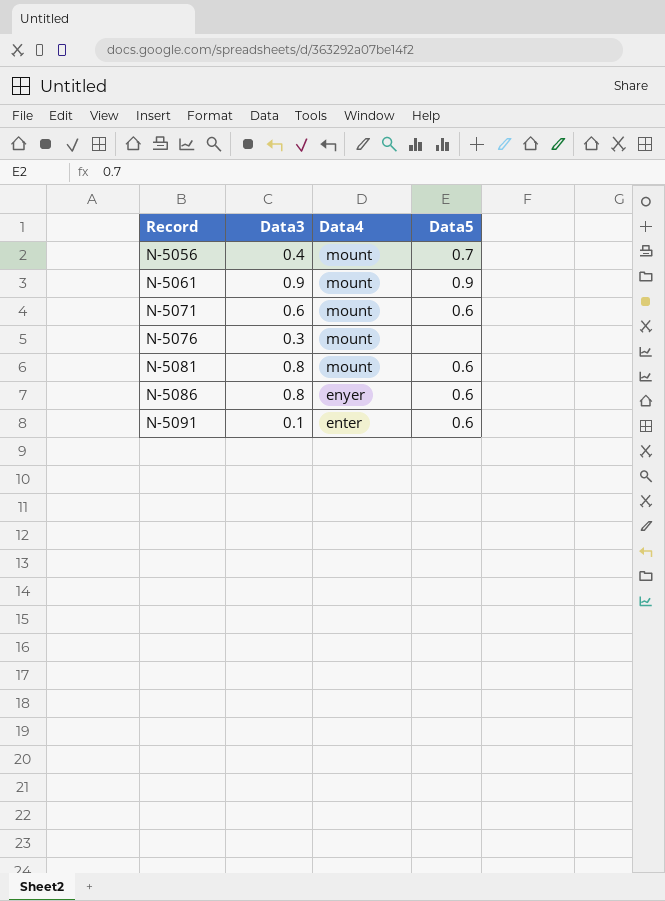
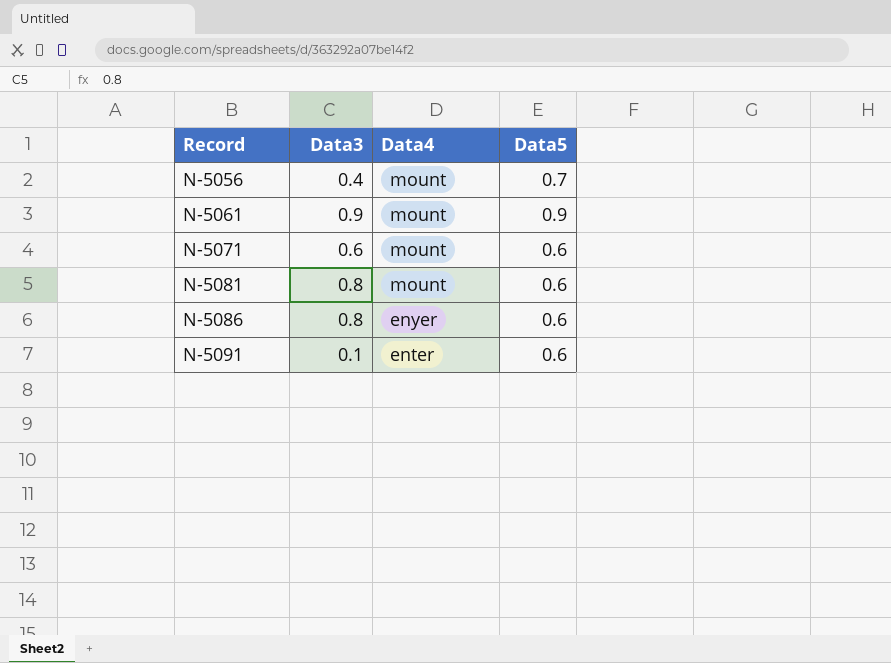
row N-5076: 0.3 | mount | none -> none

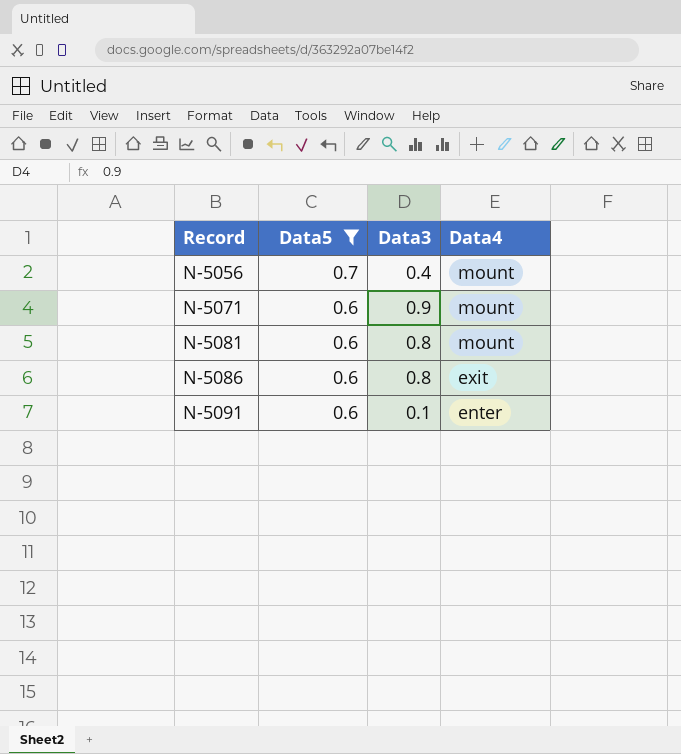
filter: none -> Data5 != 0.9
column Data5 | position: 4 -> 2
N-5071 | Data3: 0.6 -> 0.9
N-5086 | Data4: enyer -> exit

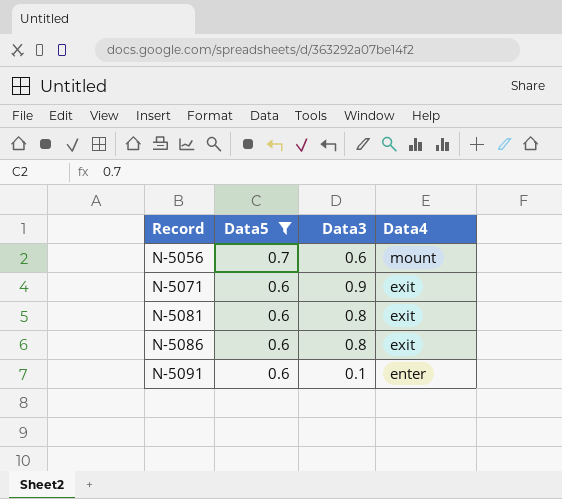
N-5056 | Data3: 0.4 -> 0.6
N-5071 | Data4: mount -> exit
N-5081 | Data4: mount -> exit

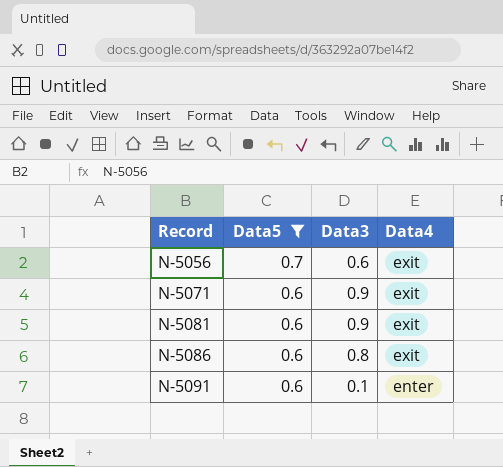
N-5056 | Data4: mount -> exit
N-5081 | Data3: 0.8 -> 0.9

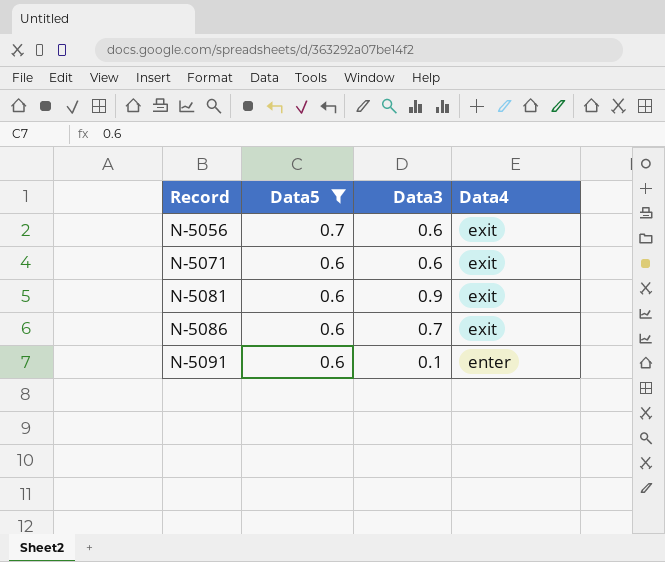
N-5071 | Data3: 0.9 -> 0.6
N-5086 | Data3: 0.8 -> 0.7

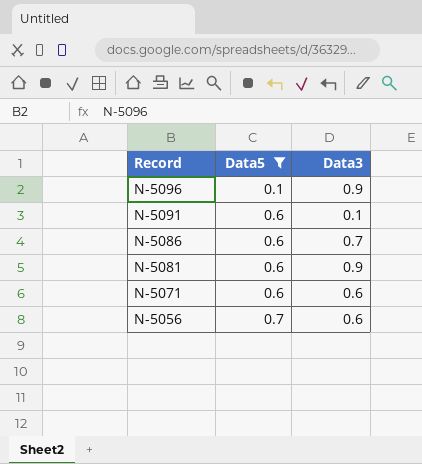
row order: Record ascending -> Record descending
column Data4 | position: 4 -> none
row N-5096: none -> 0.1 | 0.9

